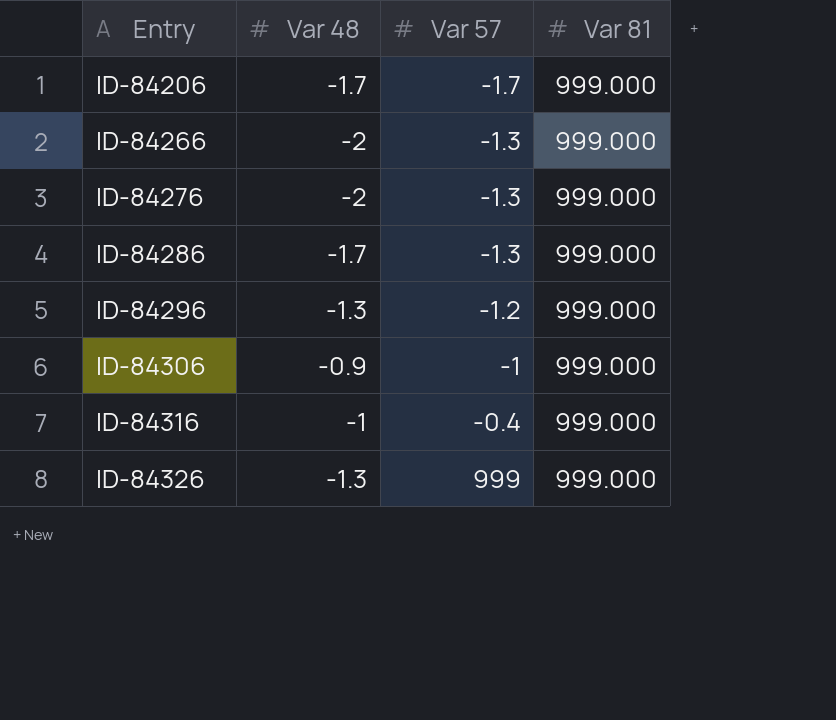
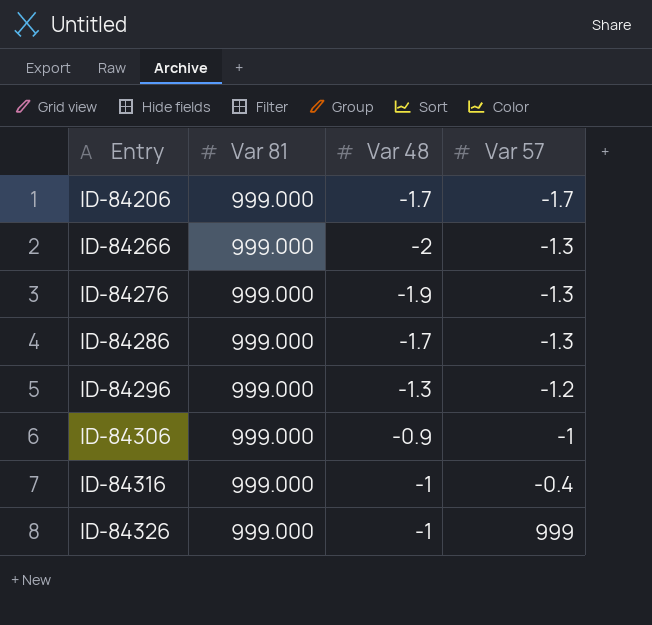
column Var 81 | position: 4 -> 2
ID-84276 | Var 48: -2 -> -1.9
ID-84326 | Var 48: -1.3 -> -1

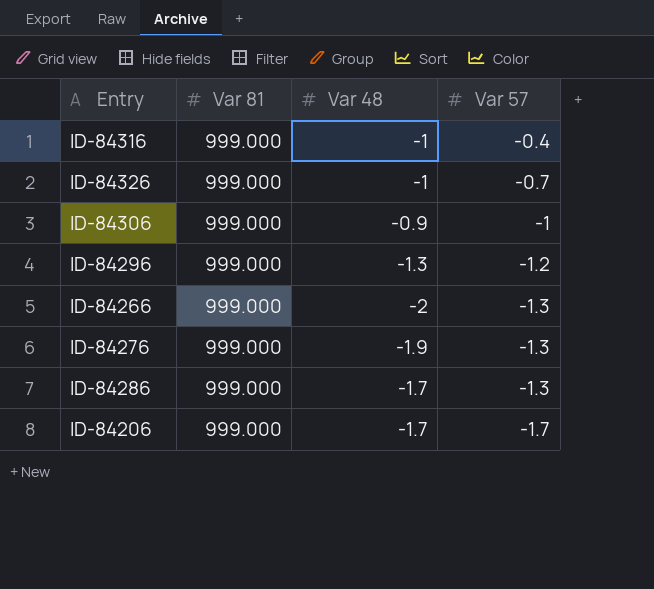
row order: Entry ascending -> Var 57 descending
ID-84326 | Var 57: 999 -> -0.7

